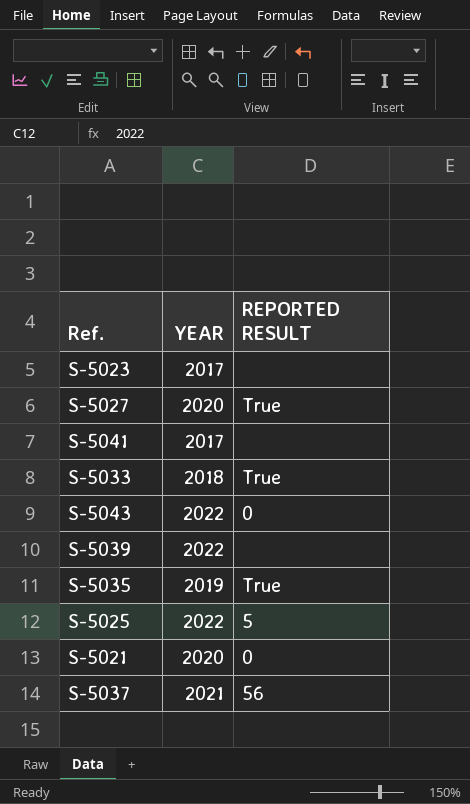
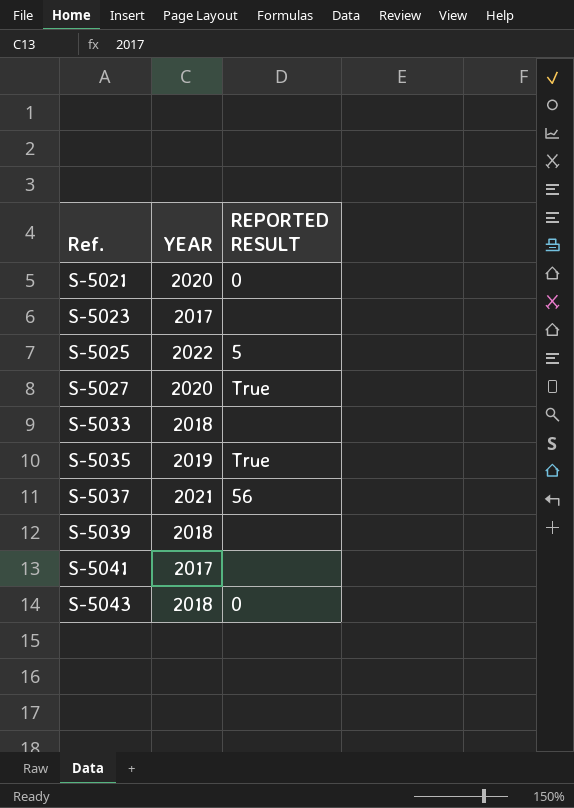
row order: none -> Ref. ascending
S-5033 | REPORTED RESULT: True -> none
S-5039 | YEAR: 2022 -> 2018
S-5043 | YEAR: 2022 -> 2018

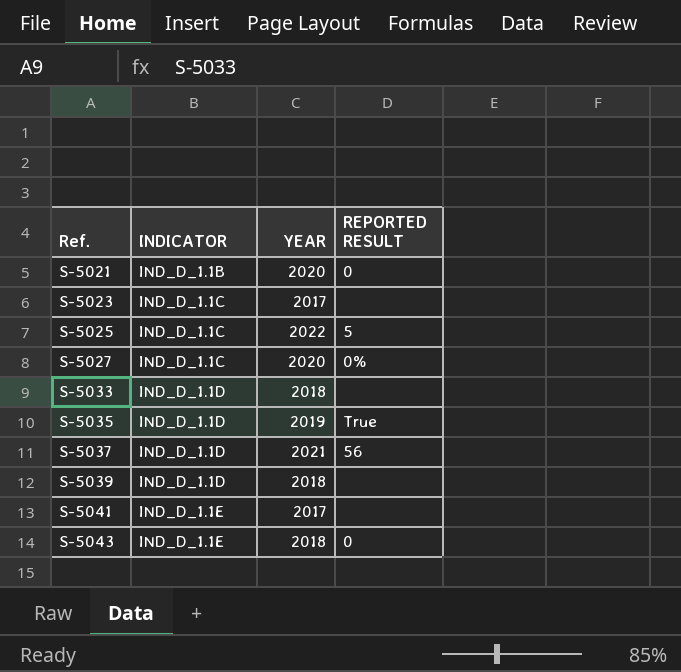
column INDICATOR | position: none -> 2
S-5027 | REPORTED RESULT: True -> 0%

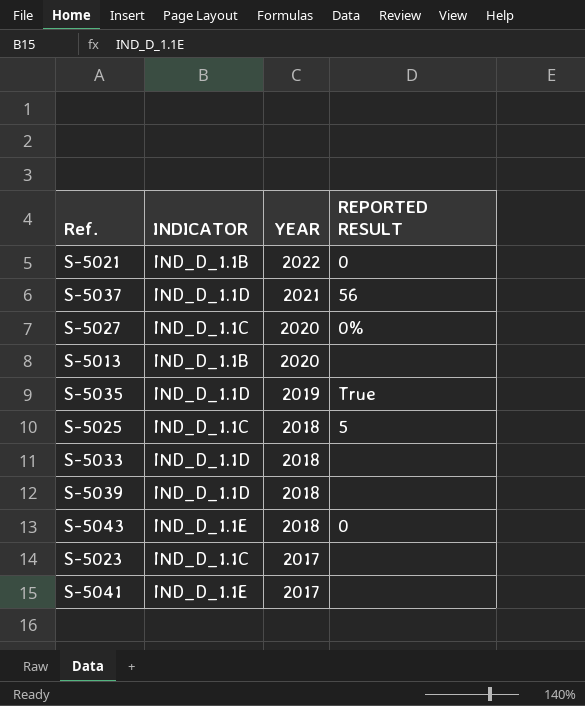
row order: Ref. ascending -> YEAR descending
S-5021 | YEAR: 2020 -> 2022
row S-5013: none -> IND_D_1.1B | 2020 | none
S-5025 | YEAR: 2022 -> 2018

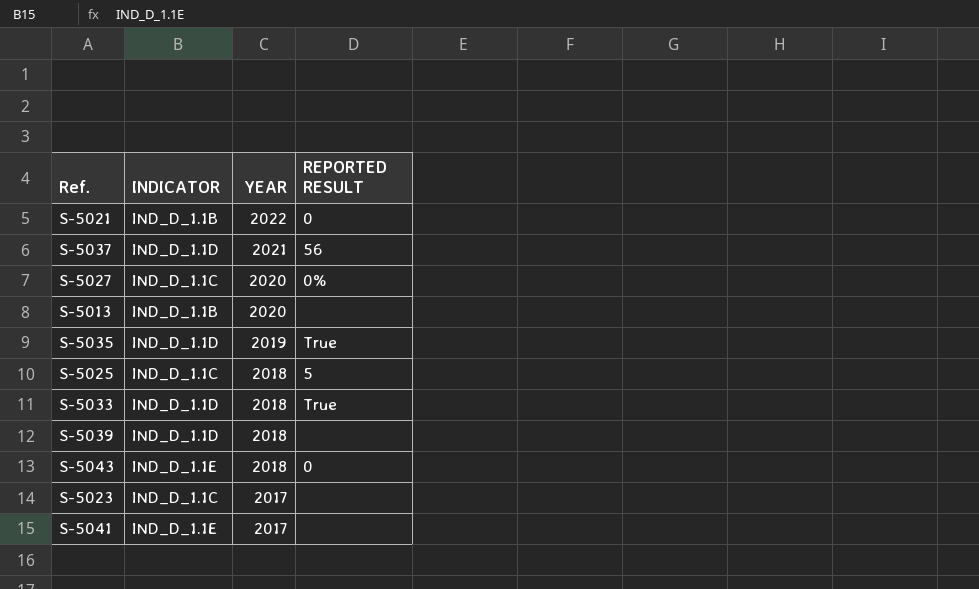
S-5033 | REPORTED RESULT: none -> True

